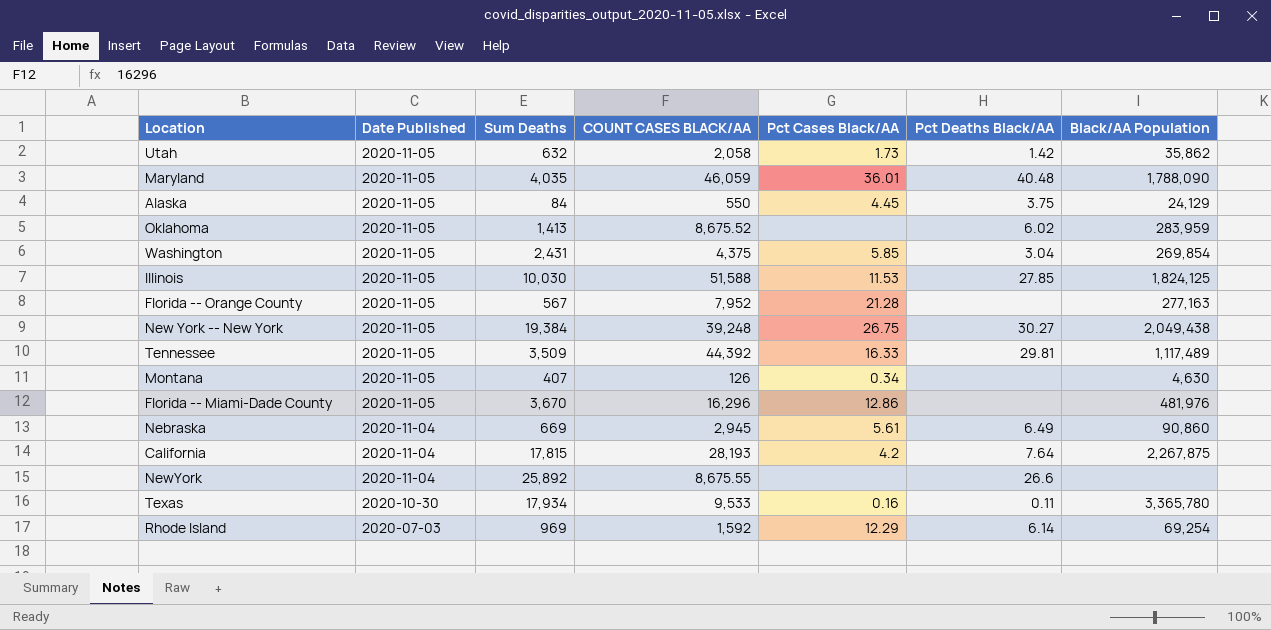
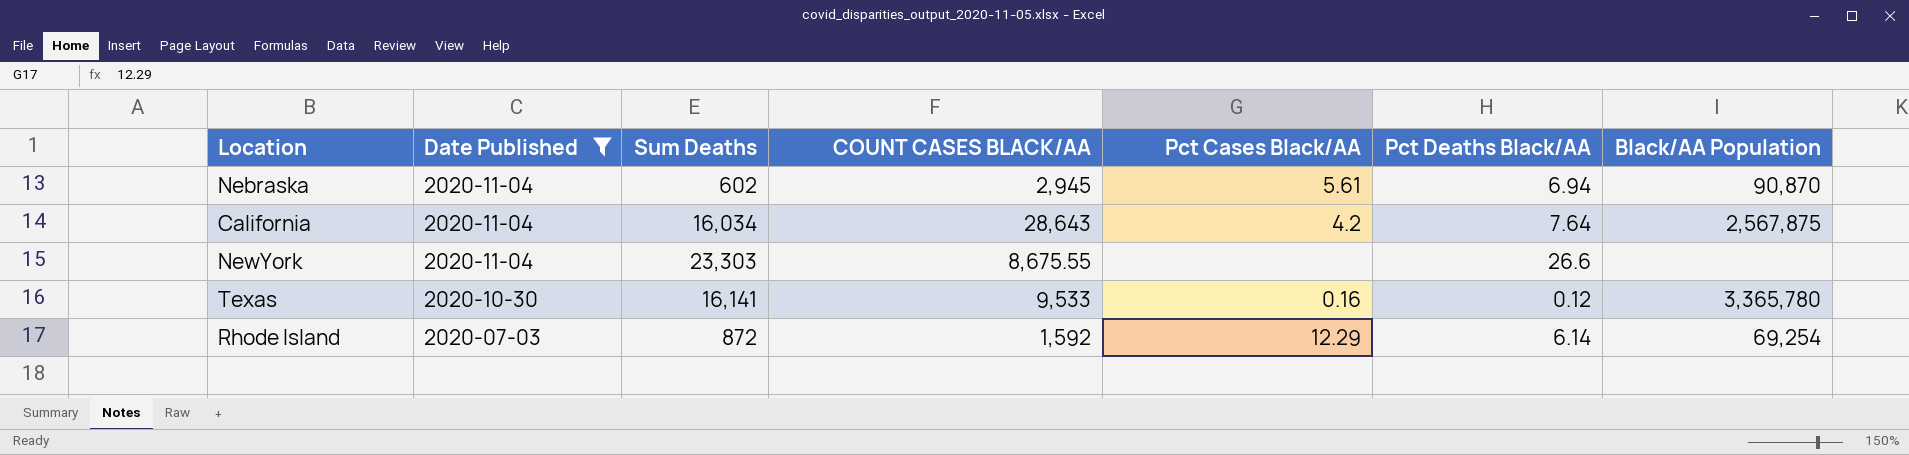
filter: none -> Date Published != 2020-11-05
Nebraska | Sum Deaths: 669 -> 602
Nebraska | Pct Deaths Black/AA: 6.49 -> 6.94
Nebraska | Black/AA Population: 90,860 -> 90,870
California | Sum Deaths: 17,815 -> 16,034
California | COUNT CASES BLACK/AA: 28,193 -> 28,643
California | Black/AA Population: 2,267,875 -> 2,567,875
NewYork | Sum Deaths: 25,892 -> 23,303
Texas | Sum Deaths: 17,934 -> 16,141
Texas | Pct Deaths Black/AA: 0.11 -> 0.12
Rhode Island | Sum Deaths: 969 -> 872

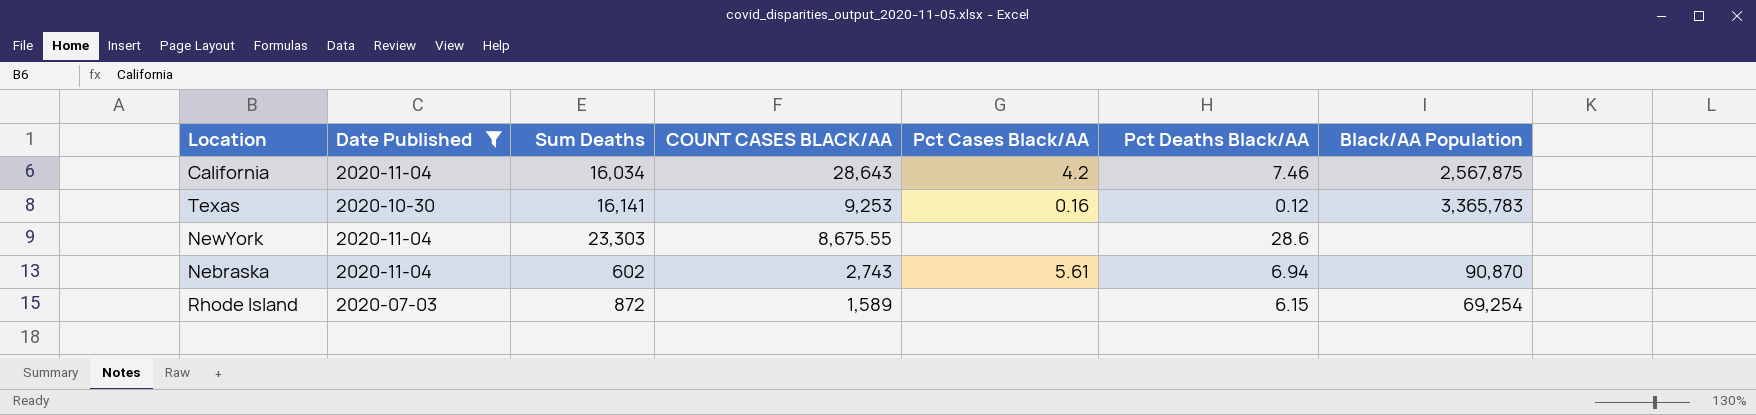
row order: Date Published descending -> COUNT CASES BLACK/AA descending
California | Pct Deaths Black/AA: 7.64 -> 7.46
Texas | COUNT CASES BLACK/AA: 9,533 -> 9,253
Texas | Black/AA Population: 3,365,780 -> 3,365,783
NewYork | Pct Deaths Black/AA: 26.6 -> 28.6
Nebraska | COUNT CASES BLACK/AA: 2,945 -> 2,743
Rhode Island | COUNT CASES BLACK/AA: 1,592 -> 1,589
Rhode Island | Pct Cases Black/AA: 12.29 -> none
Rhode Island | Pct Deaths Black/AA: 6.14 -> 6.15

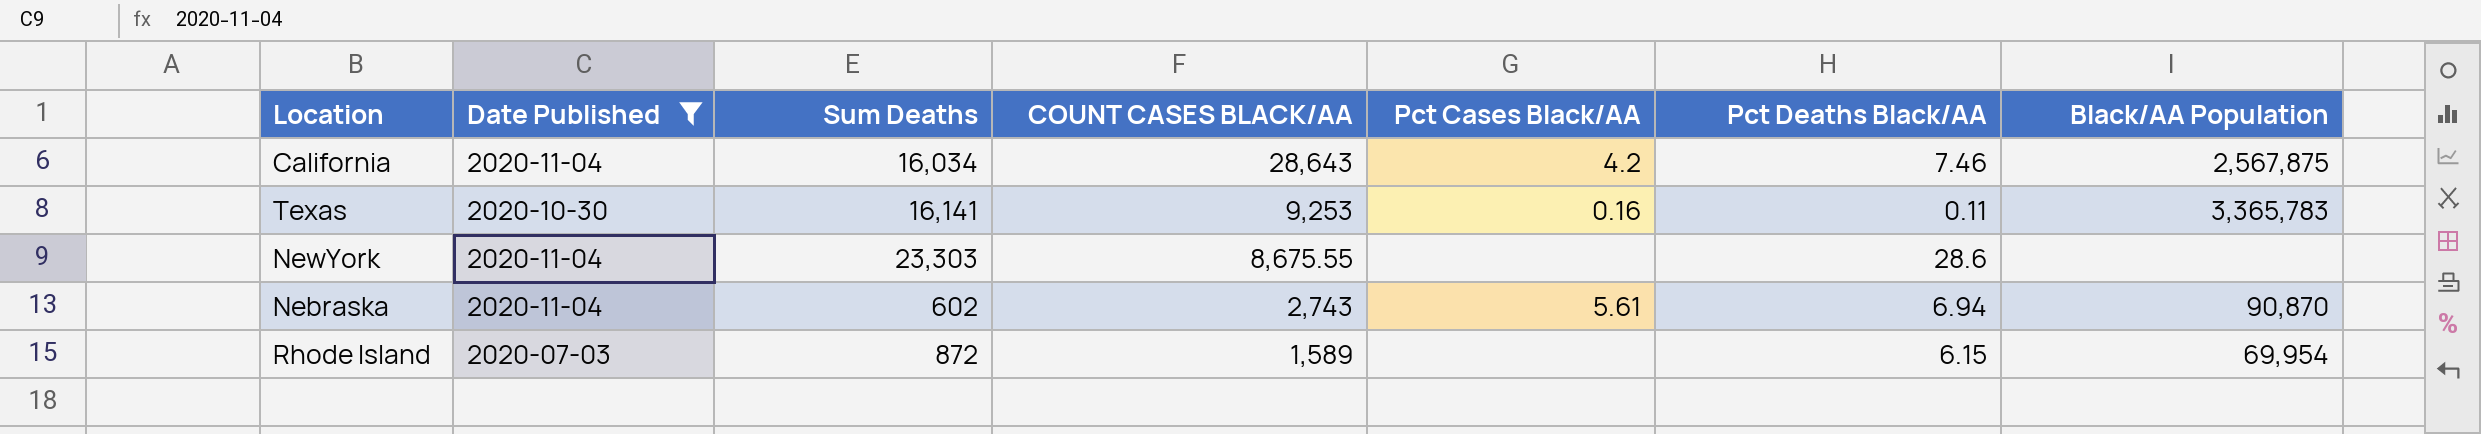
Texas | Pct Deaths Black/AA: 0.12 -> 0.11
Rhode Island | Black/AA Population: 69,254 -> 69,954

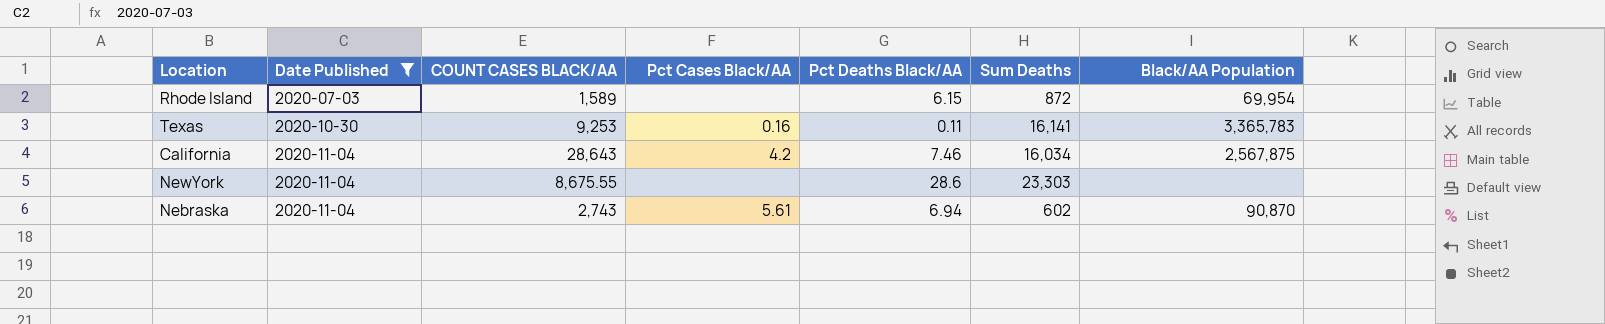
row order: COUNT CASES BLACK/AA descending -> Date Published ascending
column Sum Deaths | position: 3 -> 6

